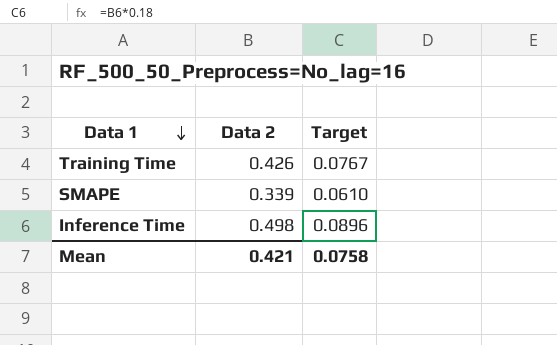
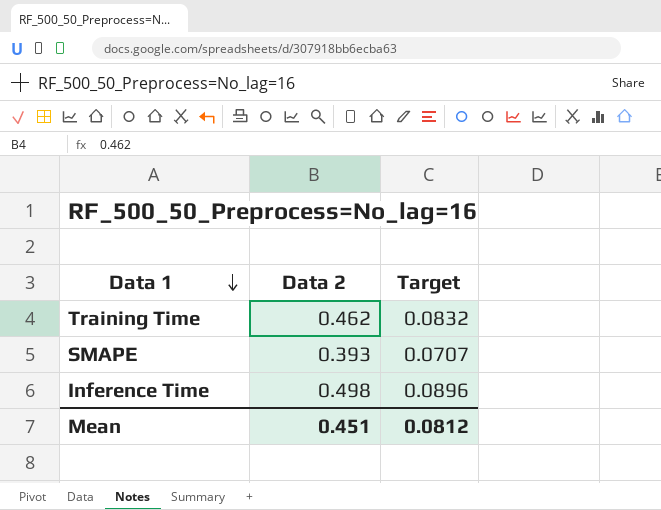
Training Time | Data 2: 0.426 -> 0.462
Training Time | Target: 0.0767 -> 0.0832
SMAPE | Data 2: 0.339 -> 0.393
SMAPE | Target: 0.0610 -> 0.0707
Mean | Data 2: 0.421 -> 0.451
Mean | Target: 0.0758 -> 0.0812

